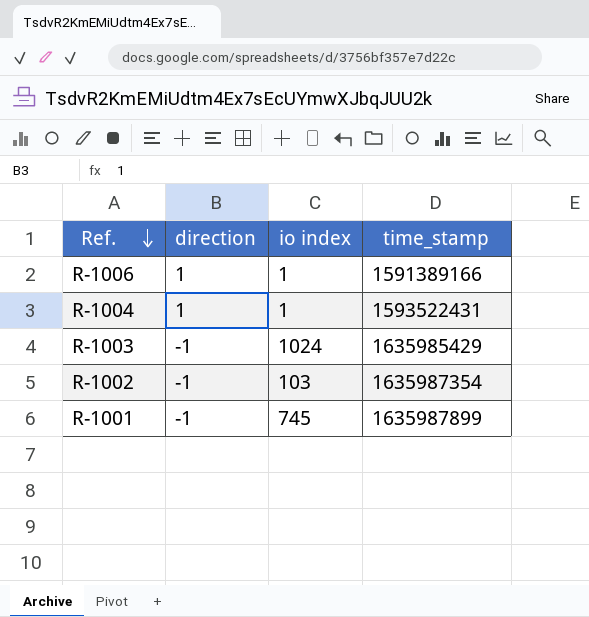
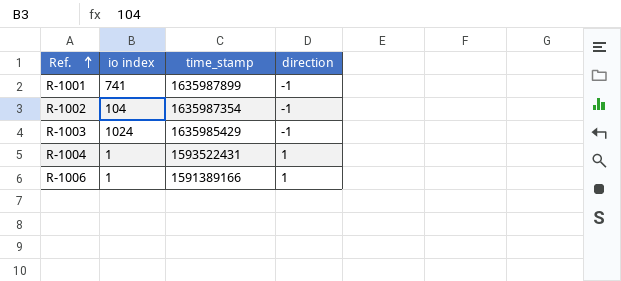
row order: Ref. descending -> Ref. ascending
column direction | position: 2 -> 4
R-1001 | io index: 745 -> 741
R-1002 | io index: 103 -> 104

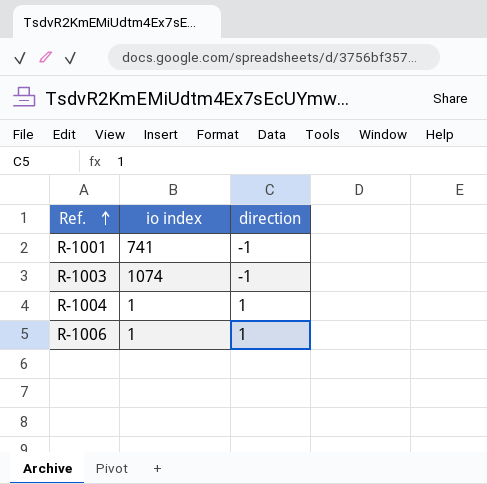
column time_stamp | position: 3 -> none
row R-1002: 104 | 1635987354 | -1 -> none
R-1003 | io index: 1024 -> 1074

